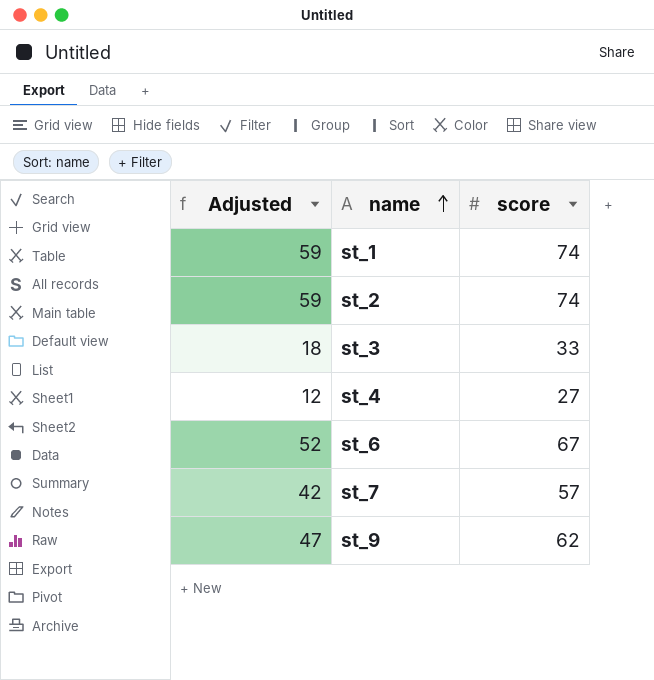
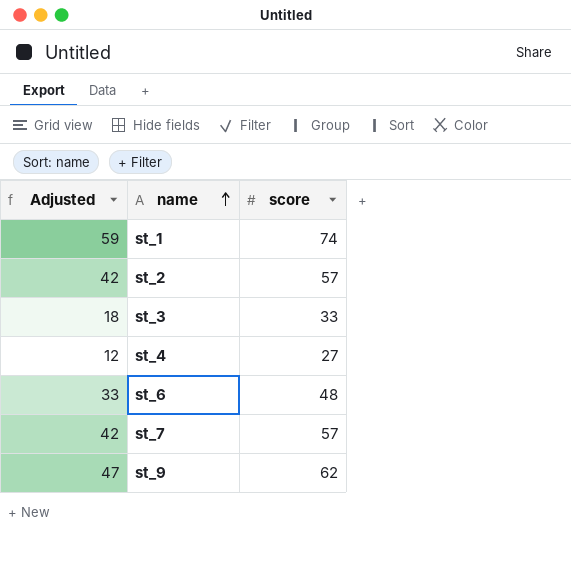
st_2 | Adjusted: 59 -> 42
st_2 | score: 74 -> 57
st_6 | Adjusted: 52 -> 33
st_6 | score: 67 -> 48

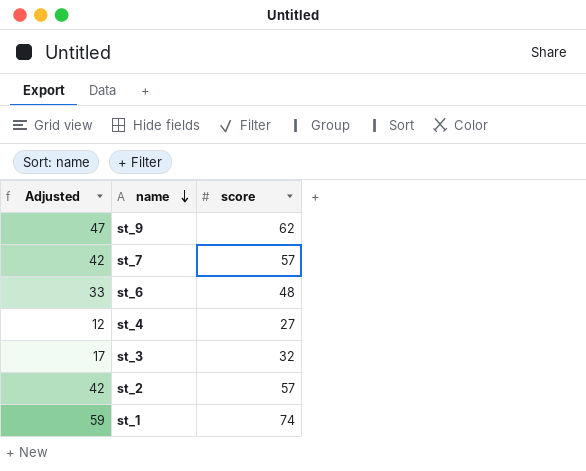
row order: name ascending -> name descending
st_3 | Adjusted: 18 -> 17
st_3 | score: 33 -> 32

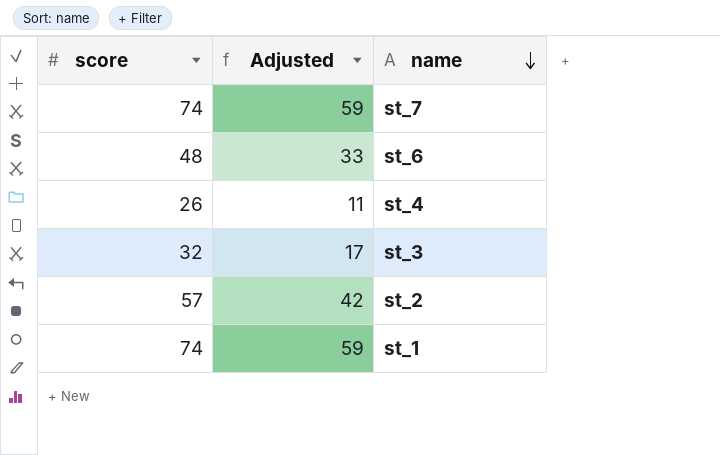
column score | position: 3 -> 1
row st_9: 47 | 62 -> none
st_7 | score: 57 -> 74
st_7 | Adjusted: 42 -> 59
st_4 | score: 27 -> 26
st_4 | Adjusted: 12 -> 11

